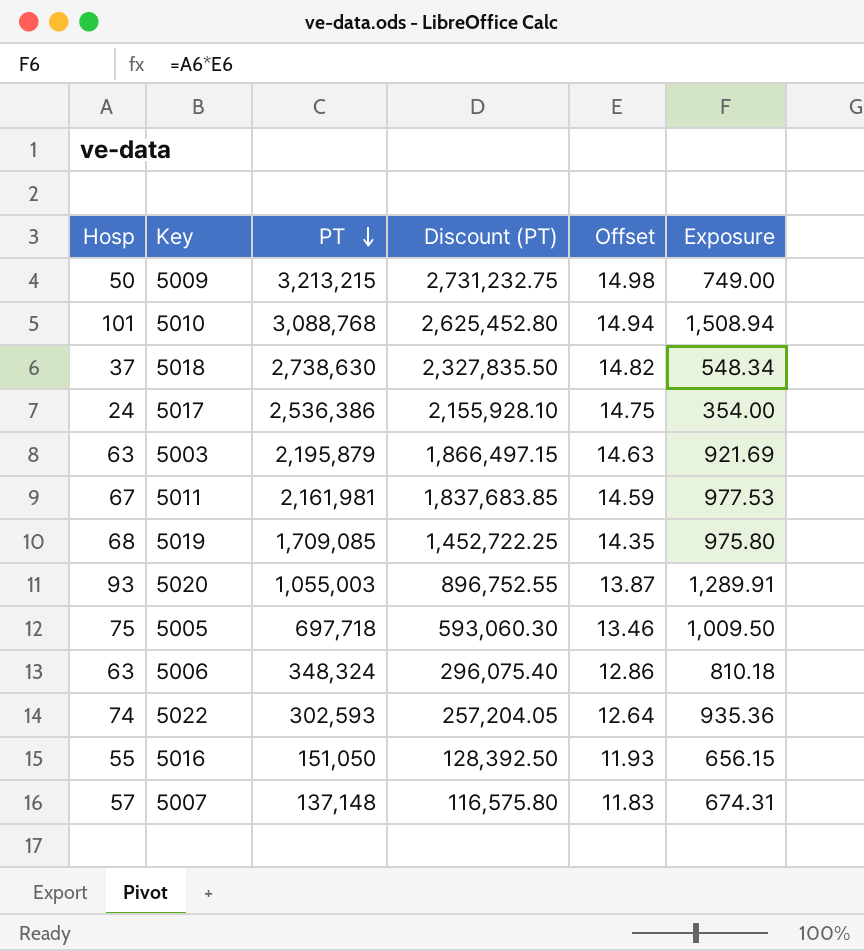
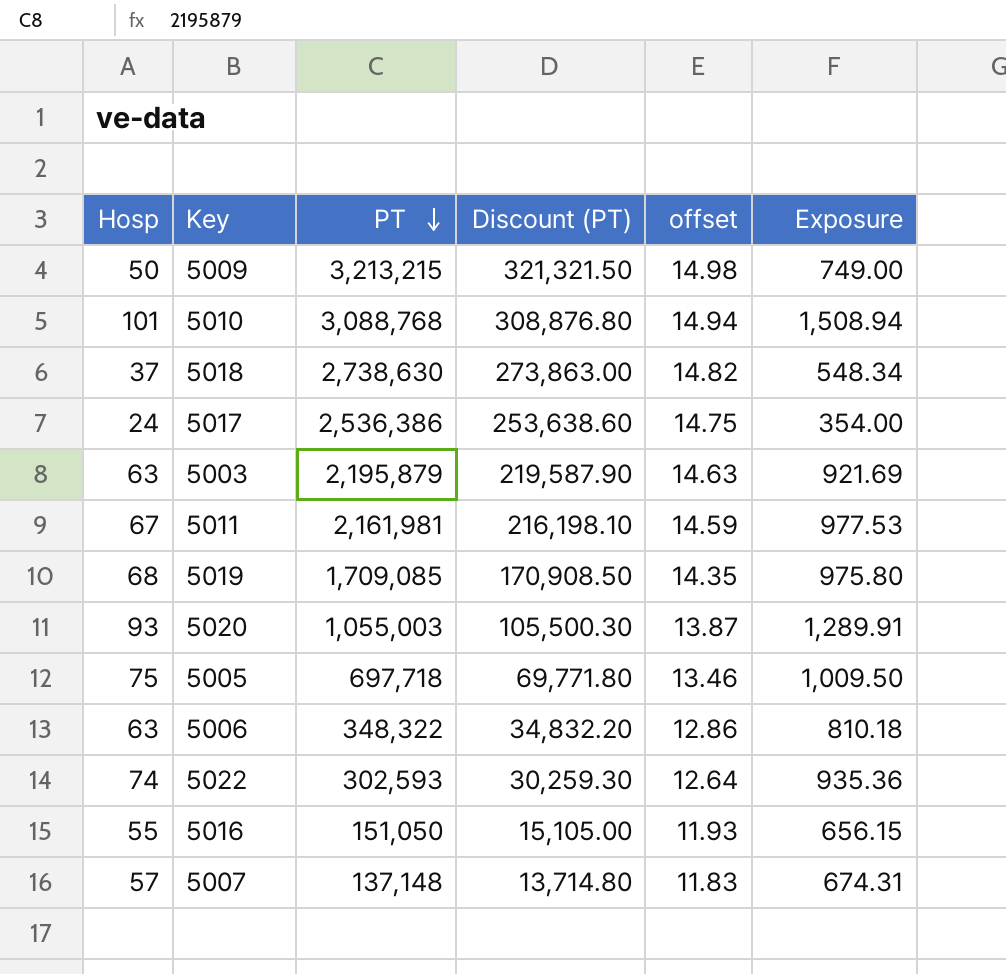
column Discount (PT) | formula: [PT] * 0.85 -> [PT] * 0.1
column name: Offset -> offset
5006 | PT: 348,324 -> 348,322

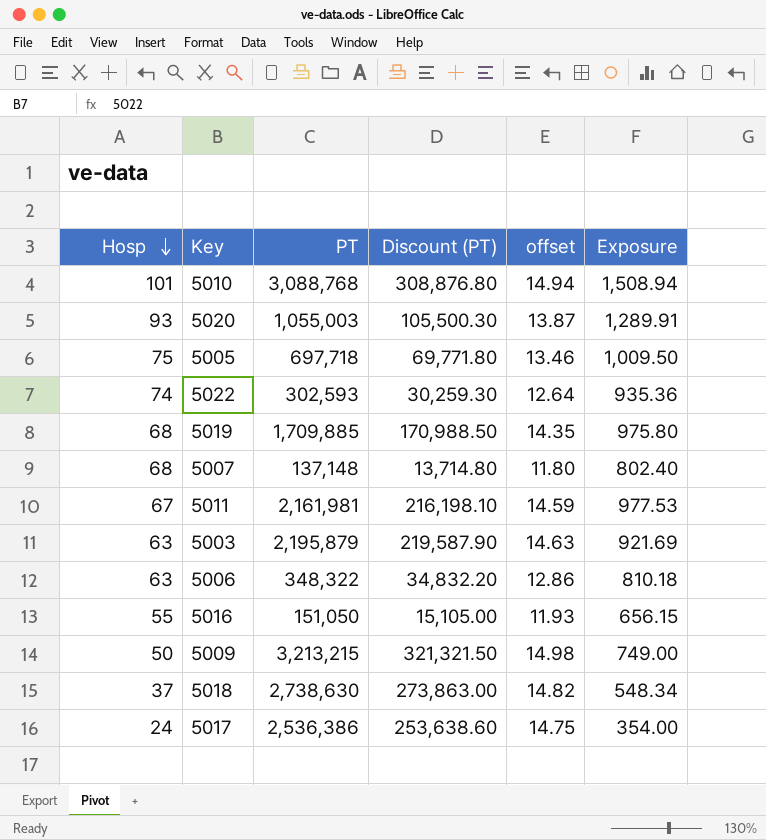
row order: PT descending -> Hosp descending
5019 | PT: 1,709,085 -> 1,709,885
5019 | Discount (PT): 170,908.50 -> 170,988.50
5007 | Hosp: 57 -> 68
5007 | offset: 11.83 -> 11.80
5007 | Exposure: 674.31 -> 802.40

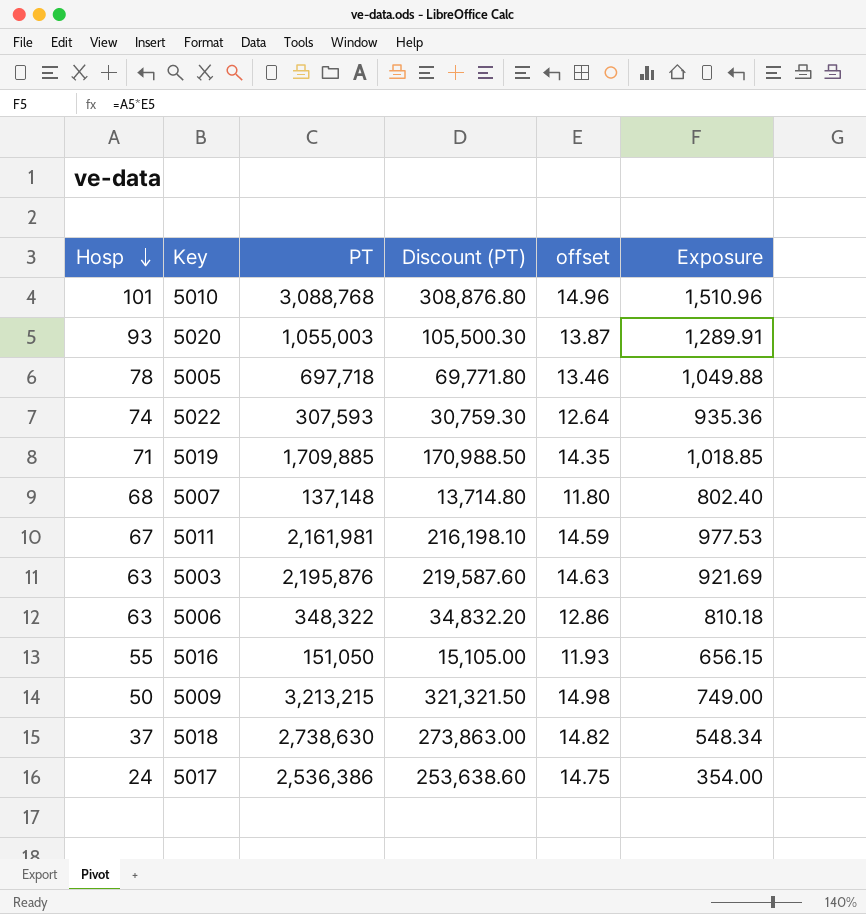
5010 | offset: 14.94 -> 14.96
5010 | Exposure: 1,508.94 -> 1,510.96
5005 | Hosp: 75 -> 78
5005 | Exposure: 1,009.50 -> 1,049.88
5022 | PT: 302,593 -> 307,593
5022 | Discount (PT): 30,259.30 -> 30,759.30
5019 | Hosp: 68 -> 71
5019 | Exposure: 975.80 -> 1,018.85
5003 | PT: 2,195,879 -> 2,195,876
5003 | Discount (PT): 219,587.90 -> 219,587.60

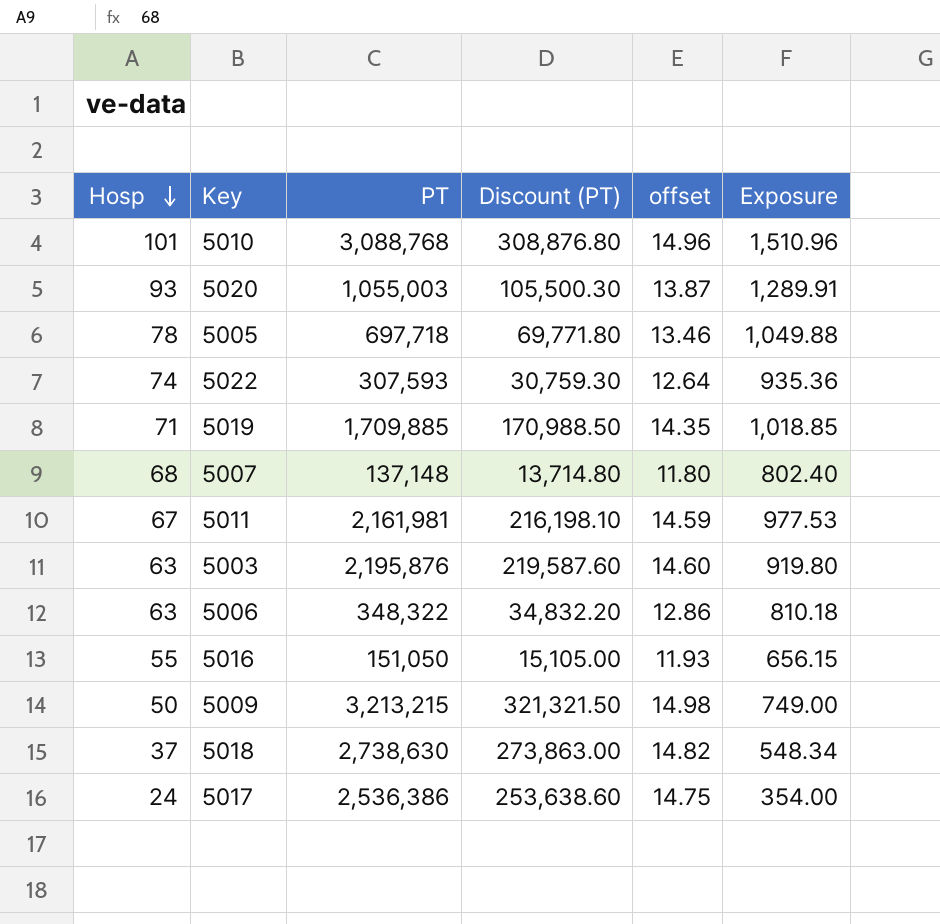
5003 | offset: 14.63 -> 14.60
5003 | Exposure: 921.69 -> 919.80

